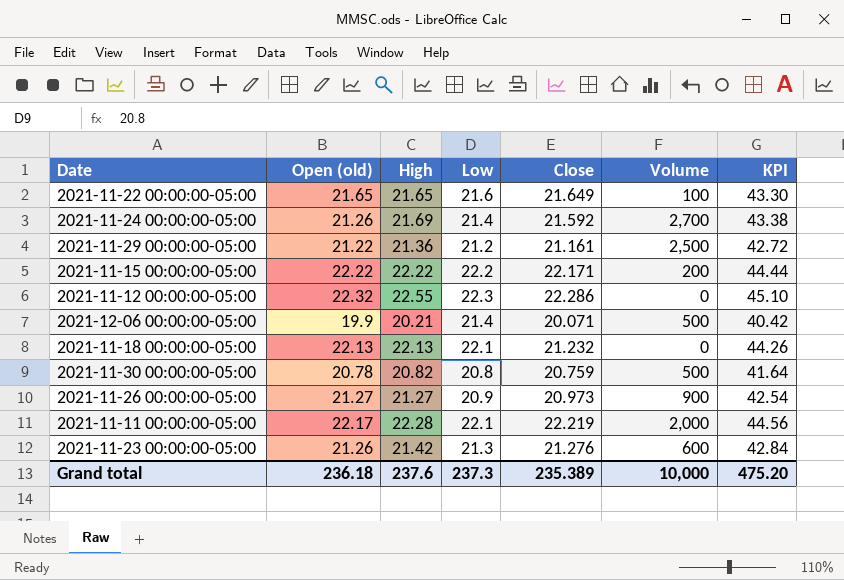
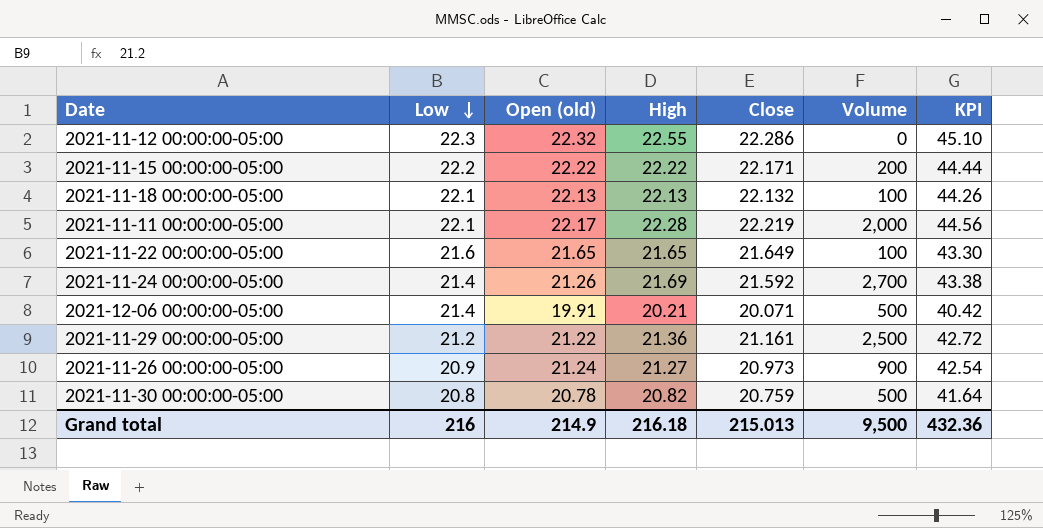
row order: none -> Low descending
column Low | position: 4 -> 2
row 2021-11-23 00:00:00-05:00: 21.26 | 21.42 | 21.3 | 21.276 | 600 | 42.84 -> none
2021-11-18 00:00:00-05:00 | Close: 21.232 -> 22.132
2021-11-18 00:00:00-05:00 | Volume: 0 -> 100
2021-12-06 00:00:00-05:00 | Open (old): 19.9 -> 19.91
2021-11-26 00:00:00-05:00 | Open (old): 21.27 -> 21.24
Grand total | Low: 237.3 -> 216
Grand total | Open (old): 236.18 -> 214.9
Grand total | High: 237.6 -> 216.18
Grand total | Close: 235.389 -> 215.013
Grand total | Volume: 10,000 -> 9,500
Grand total | KPI: 475.20 -> 432.36

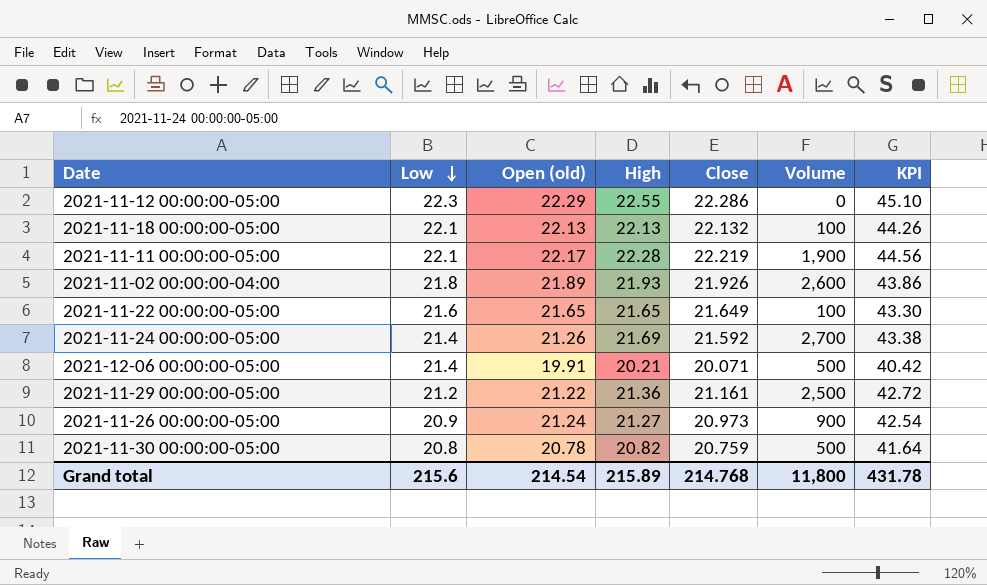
row 2021-11-15 00:00:00-05:00: 22.2 | 22.22 | 22.22 | 22.171 | 200 | 44.44 -> none
2021-11-12 00:00:00-05:00 | Open (old): 22.32 -> 22.29
2021-11-11 00:00:00-05:00 | Volume: 2,000 -> 1,900
row 2021-11-02 00:00:00-04:00: none -> 21.8 | 21.89 | 21.93 | 21.926 | 2,600 | 43.86
Grand total | Low: 216 -> 215.6
Grand total | Open (old): 214.9 -> 214.54
Grand total | High: 216.18 -> 215.89
Grand total | Close: 215.013 -> 214.768
Grand total | Volume: 9,500 -> 11,800
Grand total | KPI: 432.36 -> 431.78

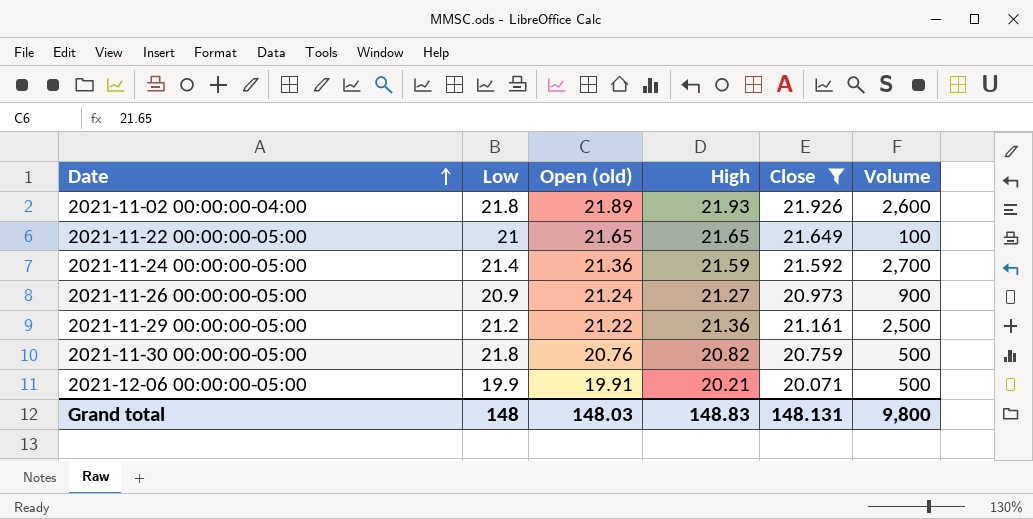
filter: none -> Close <= 21.926
row order: Low descending -> Date ascending
column KPI | formula: [High] * 2 -> none
2021-11-22 00:00:00-05:00 | Low: 21.6 -> 21
2021-11-24 00:00:00-05:00 | Open (old): 21.26 -> 21.36
2021-11-24 00:00:00-05:00 | High: 21.69 -> 21.59
2021-11-30 00:00:00-05:00 | Low: 20.8 -> 21.8
2021-11-30 00:00:00-05:00 | Open (old): 20.78 -> 20.76
2021-12-06 00:00:00-05:00 | Low: 21.4 -> 19.9
Grand total | Low: 215.6 -> 148
Grand total | Open (old): 214.54 -> 148.03
Grand total | High: 215.89 -> 148.83
Grand total | Close: 214.768 -> 148.131
Grand total | Volume: 11,800 -> 9,800

